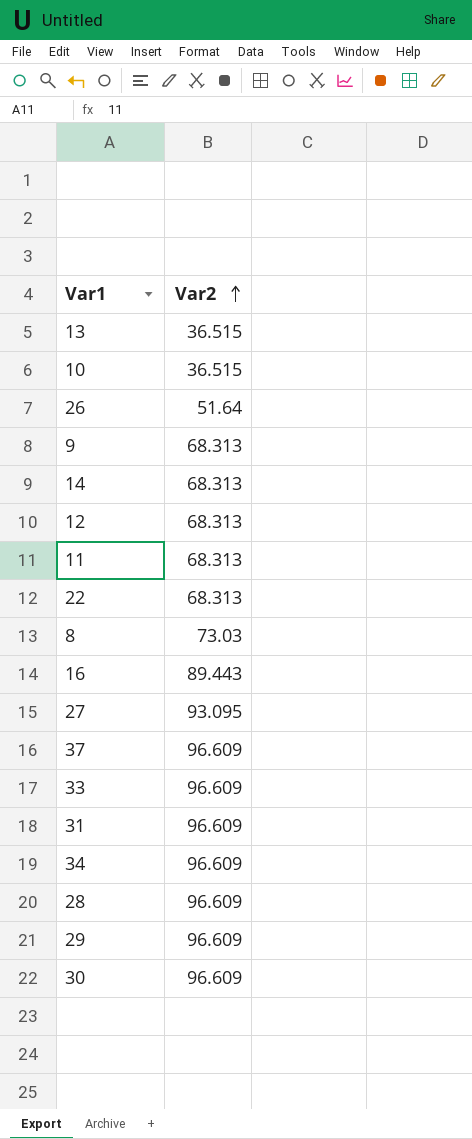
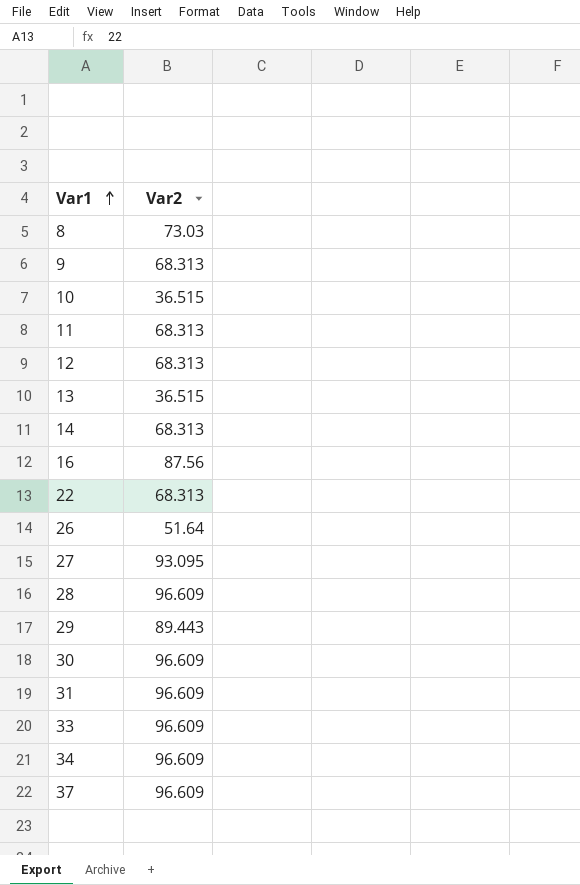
row order: Var2 ascending -> Var1 ascending
16 | Var2: 89.443 -> 87.56
29 | Var2: 96.609 -> 89.443

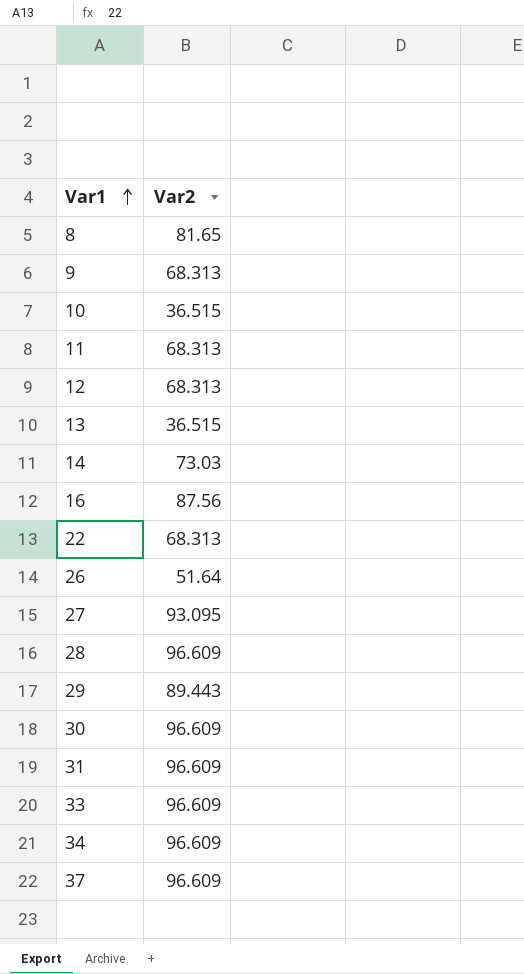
8 | Var2: 73.03 -> 81.65
14 | Var2: 68.313 -> 73.03

